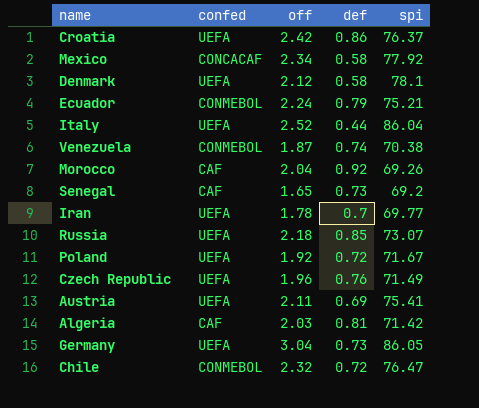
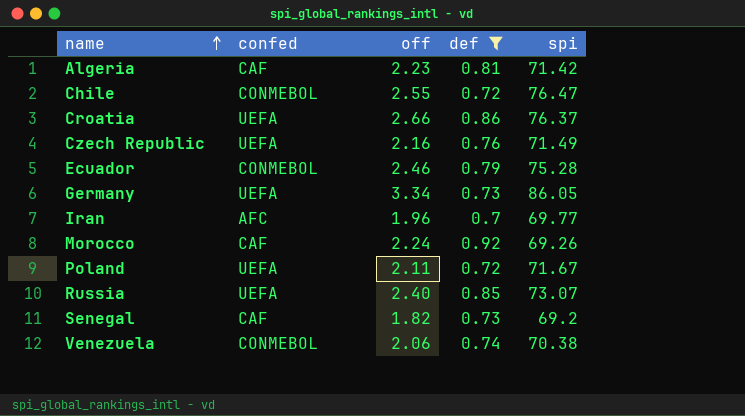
filter: none -> def >= 0.7
row order: none -> name ascending
Algeria | off: 2.03 -> 2.23
Chile | off: 2.32 -> 2.55
Croatia | off: 2.42 -> 2.66
Czech Republic | off: 1.96 -> 2.16
Ecuador | off: 2.24 -> 2.46
Ecuador | spi: 75.21 -> 75.28
Germany | off: 3.04 -> 3.34
Iran | confed: UEFA -> AFC
Iran | off: 1.78 -> 1.96
Morocco | off: 2.04 -> 2.24
Poland | off: 1.92 -> 2.11
Russia | off: 2.18 -> 2.40
Senegal | off: 1.65 -> 1.82
Venezuela | off: 1.87 -> 2.06

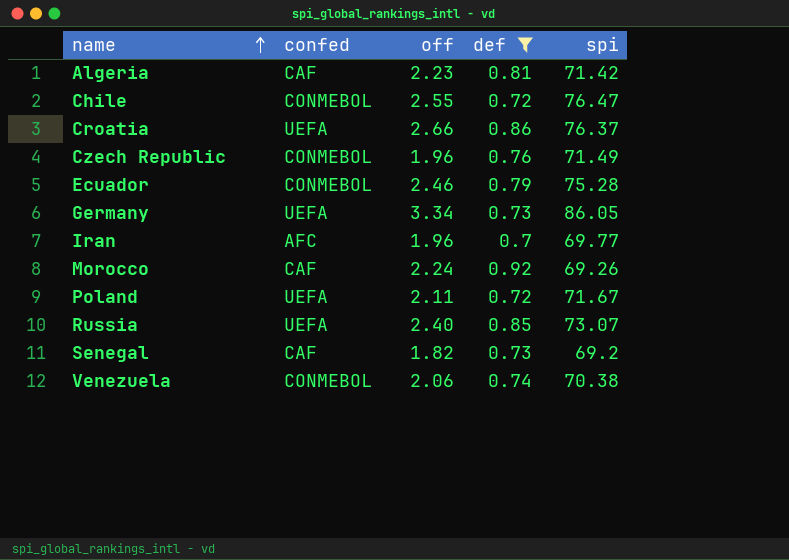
Czech Republic | confed: UEFA -> CONMEBOL
Czech Republic | off: 2.16 -> 1.96

